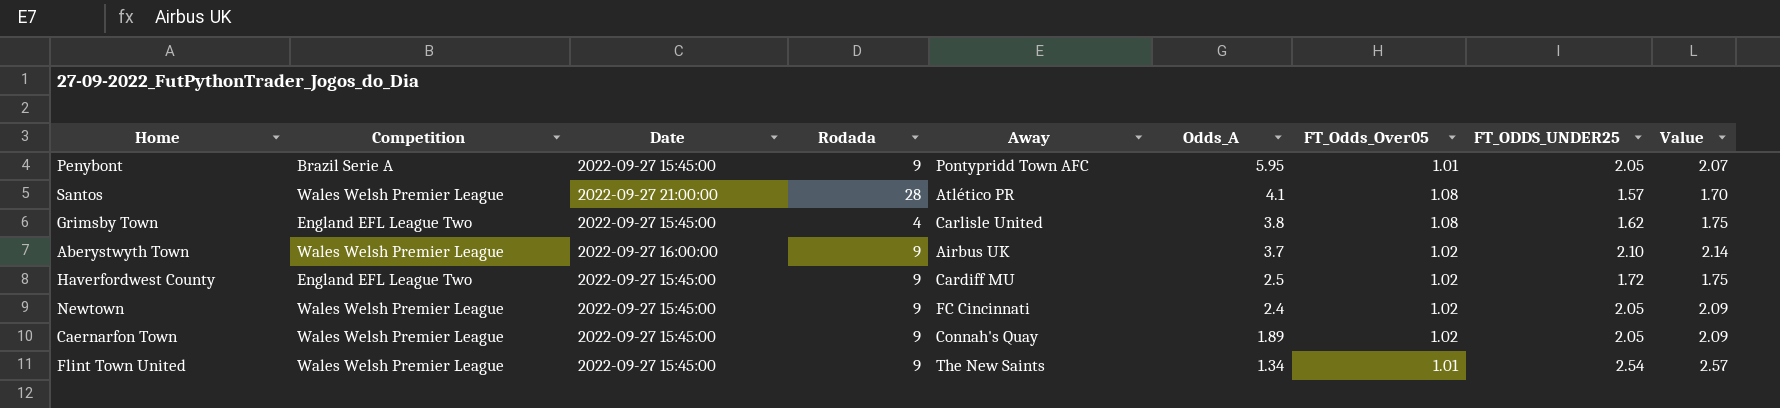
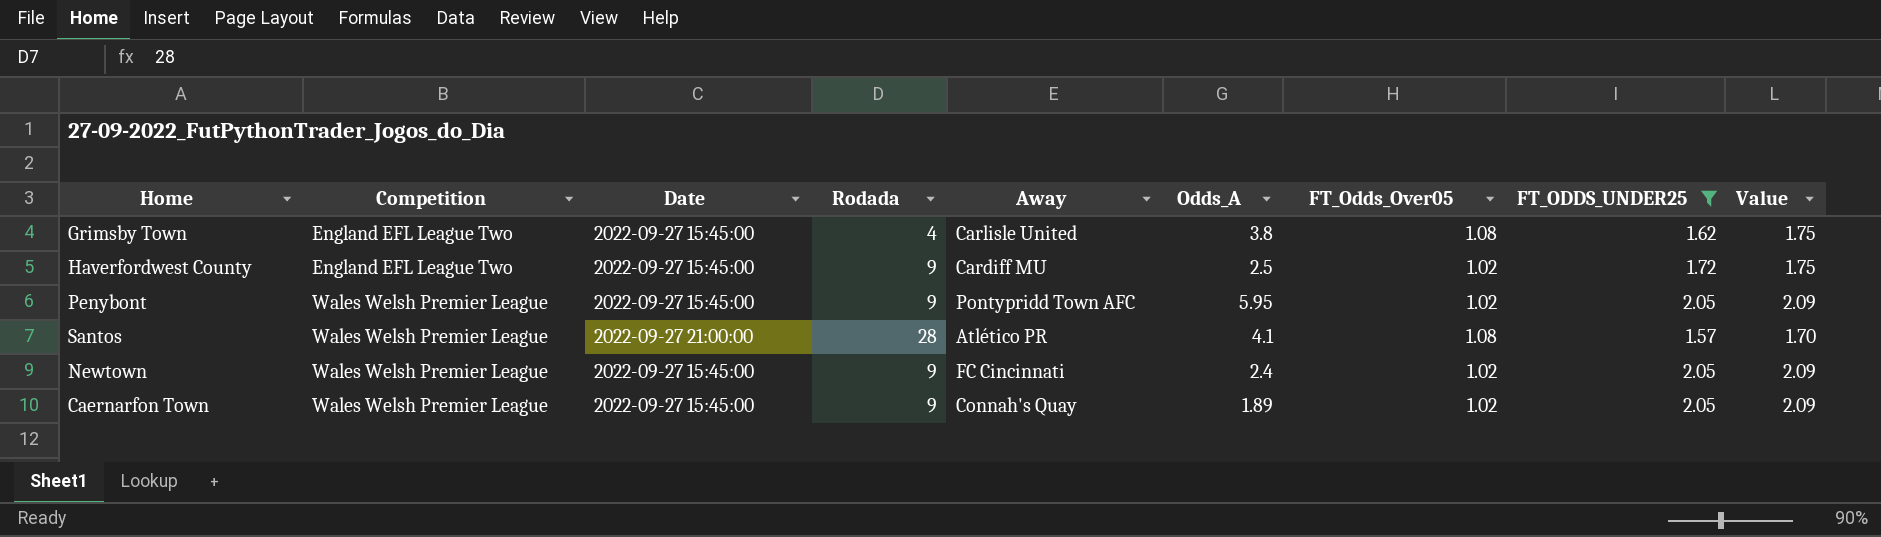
filter: none -> FT_ODDS_UNDER25 <= 2.05
row order: Odds_A descending -> Competition ascending
Penybont | Competition: Brazil Serie A -> Wales Welsh Premier League
Penybont | FT_Odds_Over05: 1.01 -> 1.02
Penybont | Value: 2.07 -> 2.09

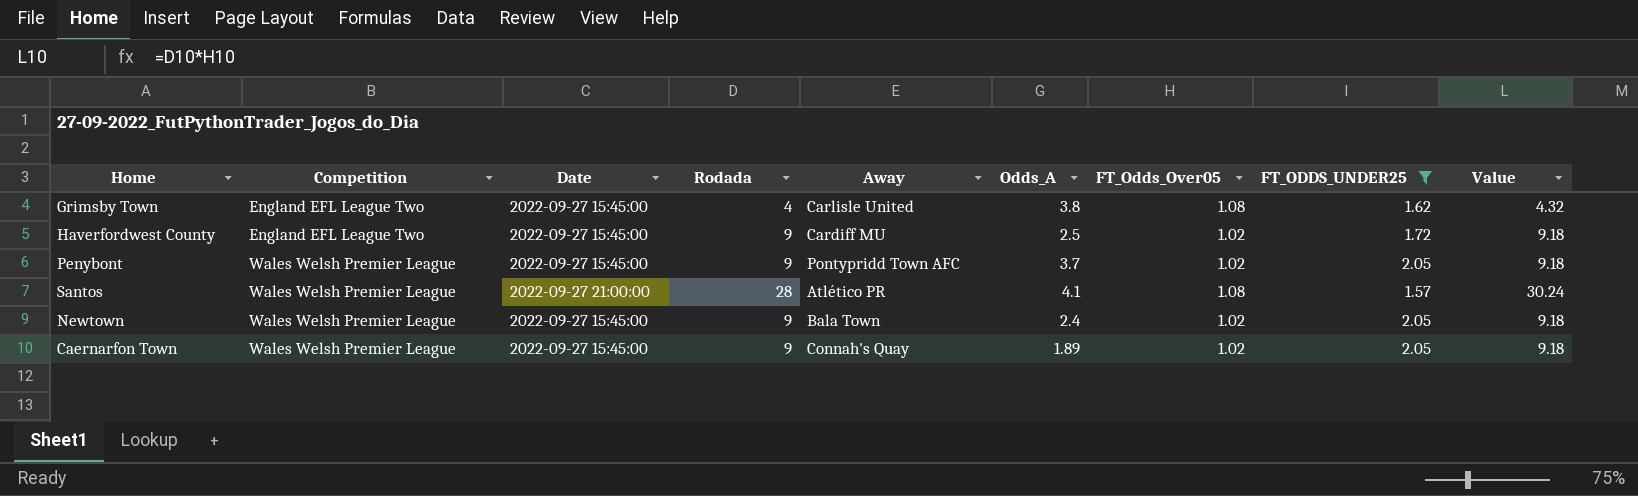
column Value | formula: [FT_Odds_Over05] * [FT_ODDS_UNDER25] -> [Rodada] * [FT_Odds_Over05]
Penybont | Odds_A: 5.95 -> 3.7
Newtown | Away: FC Cincinnati -> Bala Town

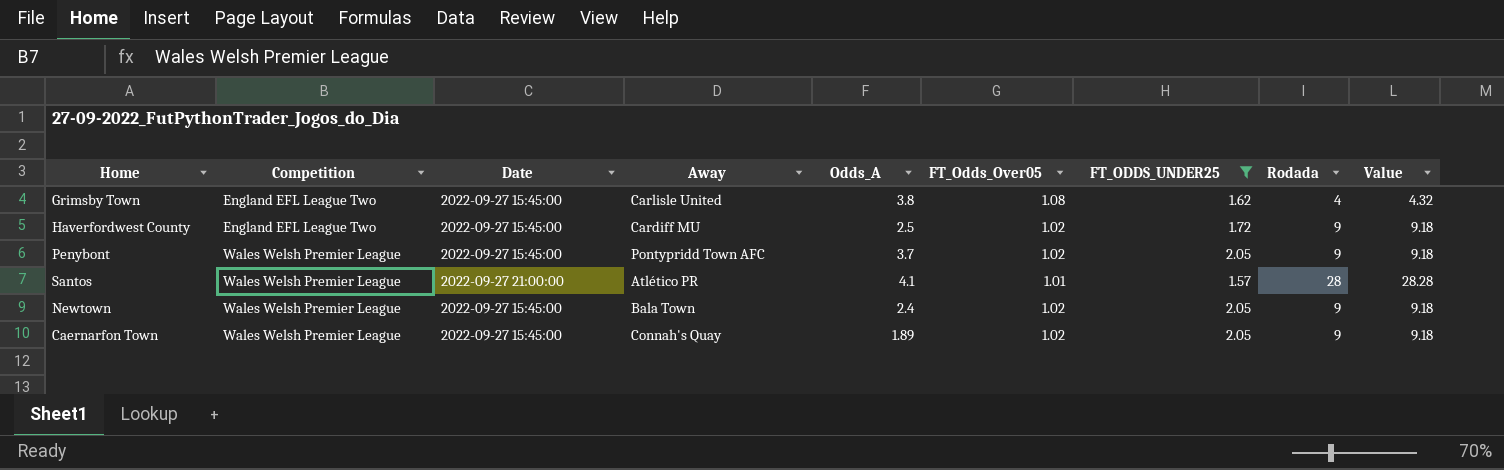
column Rodada | position: 4 -> 8
Santos | FT_Odds_Over05: 1.08 -> 1.01
Santos | Value: 30.24 -> 28.28

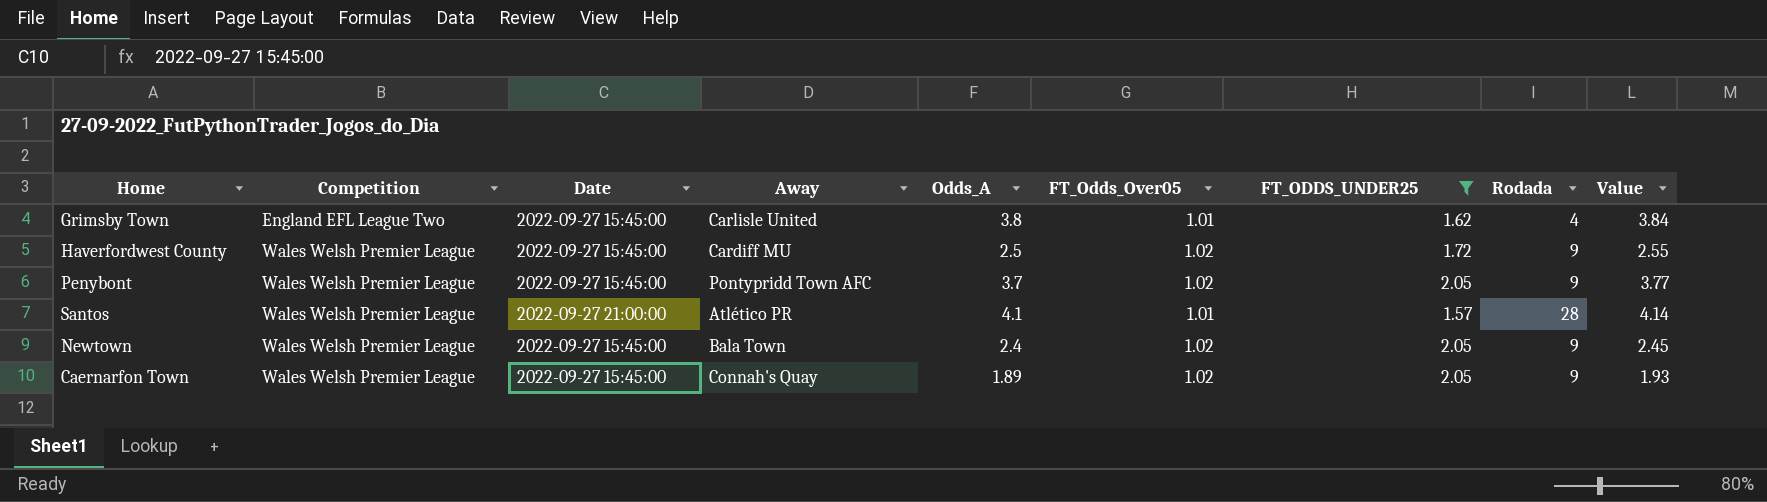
column Value | formula: [FT_Odds_Over05] * [Rodada] -> [Odds_A] * [FT_Odds_Over05]
Grimsby Town | FT_Odds_Over05: 1.08 -> 1.01
Haverfordwest County | Competition: England EFL League Two -> Wales Welsh Premier League

